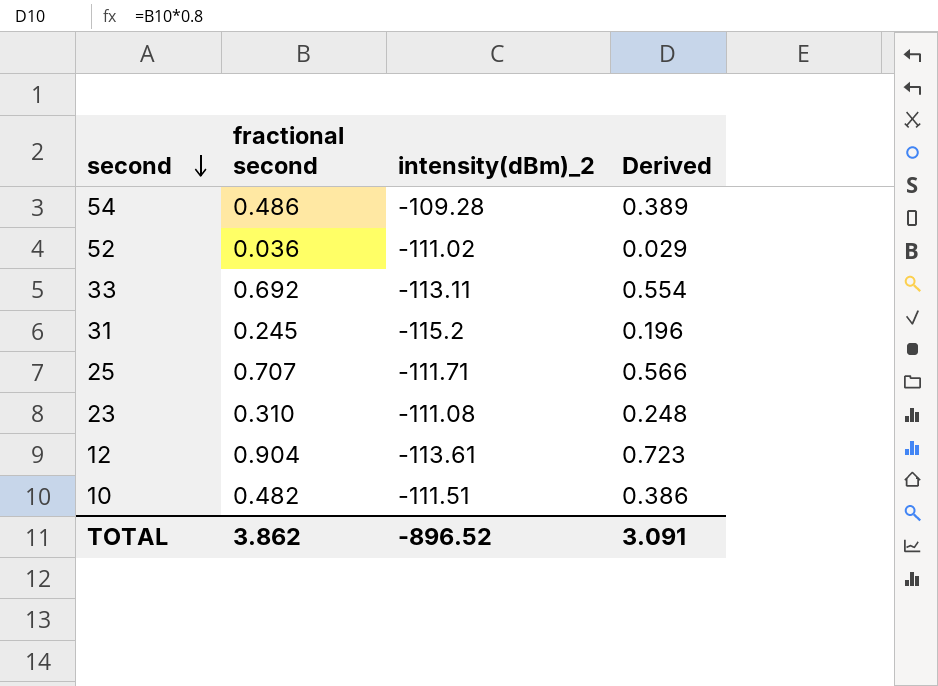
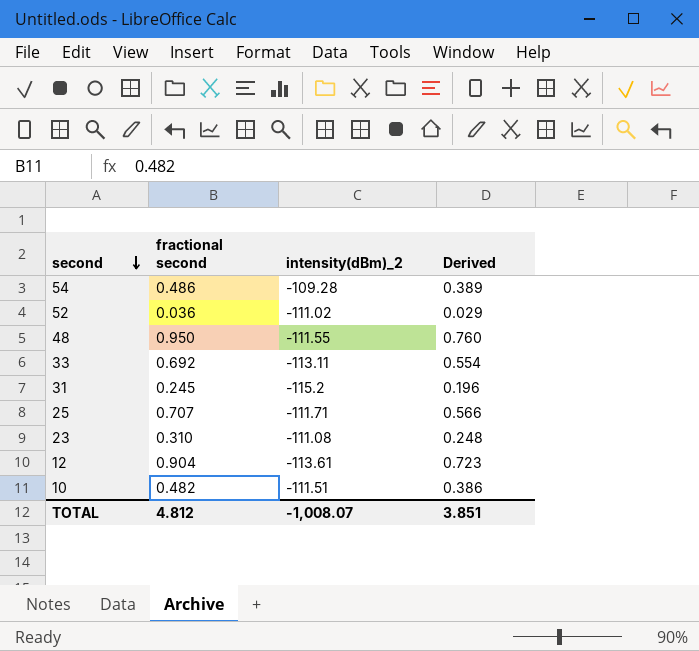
row 48: none -> 0.950 | -111.55 | 0.760
TOTAL | fractional second: 3.862 -> 4.812
TOTAL | intensity(dBm)_2: -896.52 -> -1,008.07
TOTAL | Derived: 3.091 -> 3.851

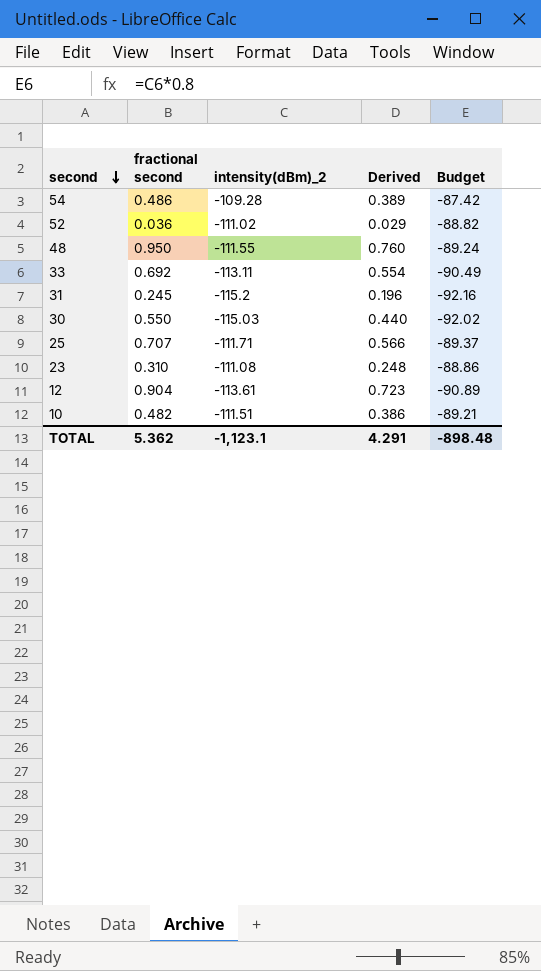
column Budget | formula: none -> [intensity(dBm)_2] * 0.8
row 30: none -> 0.550 | -115.03 | 0.440 | -92.02
TOTAL | fractional second: 4.812 -> 5.362
TOTAL | intensity(dBm)_2: -1,008.07 -> -1,123.1
TOTAL | Derived: 3.851 -> 4.291

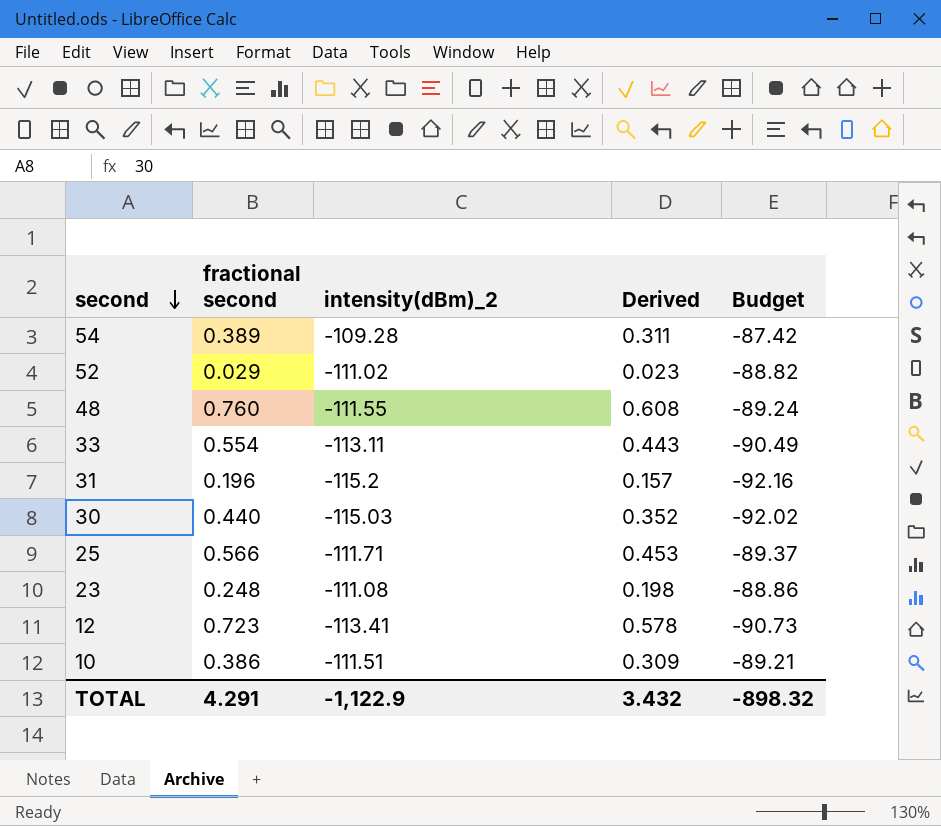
54 | fractional second: 0.486 -> 0.389
54 | Derived: 0.389 -> 0.311
52 | fractional second: 0.036 -> 0.029
52 | Derived: 0.029 -> 0.023
48 | fractional second: 0.950 -> 0.760
48 | Derived: 0.760 -> 0.608
33 | fractional second: 0.692 -> 0.554
33 | Derived: 0.554 -> 0.443
31 | fractional second: 0.245 -> 0.196
31 | Derived: 0.196 -> 0.157
30 | fractional second: 0.550 -> 0.440
30 | Derived: 0.440 -> 0.352
25 | fractional second: 0.707 -> 0.566
25 | Derived: 0.566 -> 0.453
23 | fractional second: 0.310 -> 0.248
23 | Derived: 0.248 -> 0.198
12 | fractional second: 0.904 -> 0.723
12 | intensity(dBm)_2: -113.61 -> -113.41
12 | Derived: 0.723 -> 0.578
12 | Budget: -90.89 -> -90.73
10 | fractional second: 0.482 -> 0.386
10 | Derived: 0.386 -> 0.309
TOTAL | fractional second: 5.362 -> 4.291
TOTAL | intensity(dBm)_2: -1,123.1 -> -1,122.9
TOTAL | Derived: 4.291 -> 3.432
TOTAL | Budget: -898.48 -> -898.32

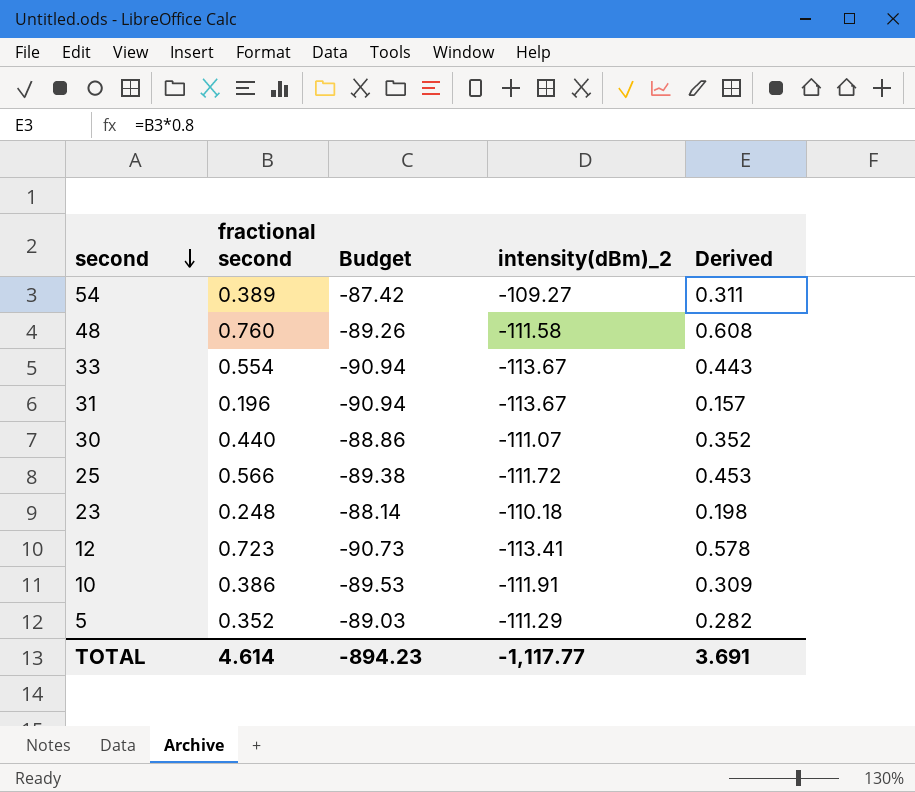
column Budget | position: 5 -> 3
row 52: 0.029 | -111.02 | 0.023 | -88.82 -> none
54 | intensity(dBm)_2: -109.28 -> -109.27
48 | Budget: -89.24 -> -89.26
48 | intensity(dBm)_2: -111.55 -> -111.58
33 | Budget: -90.49 -> -90.94
33 | intensity(dBm)_2: -113.11 -> -113.67
31 | Budget: -92.16 -> -90.94
31 | intensity(dBm)_2: -115.2 -> -113.67
30 | Budget: -92.02 -> -88.86
30 | intensity(dBm)_2: -115.03 -> -111.07
25 | Budget: -89.37 -> -89.38
25 | intensity(dBm)_2: -111.71 -> -111.72
23 | Budget: -88.86 -> -88.14
23 | intensity(dBm)_2: -111.08 -> -110.18
10 | Budget: -89.21 -> -89.53
10 | intensity(dBm)_2: -111.51 -> -111.91
row 5: none -> 0.352 | -89.03 | -111.29 | 0.282
TOTAL | fractional second: 4.291 -> 4.614
TOTAL | Budget: -898.32 -> -894.23
TOTAL | intensity(dBm)_2: -1,122.9 -> -1,117.77
TOTAL | Derived: 3.432 -> 3.691

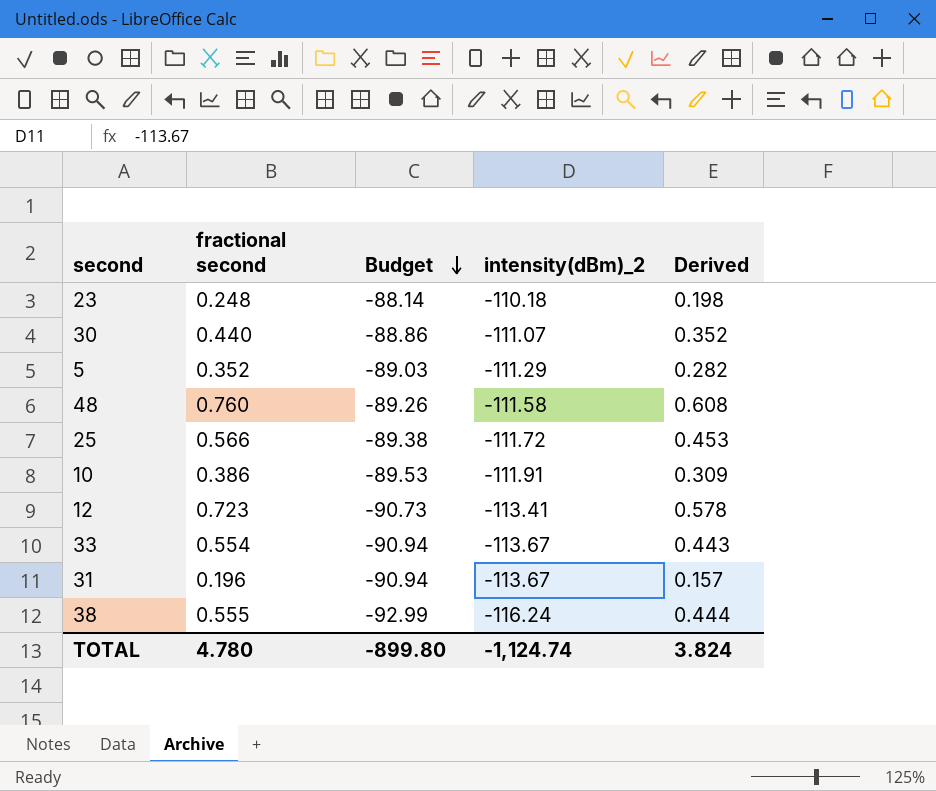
row order: second descending -> Budget descending
row 54: 0.389 | -87.42 | -109.27 | 0.311 -> none
row 38: none -> 0.555 | -92.99 | -116.24 | 0.444
TOTAL | fractional second: 4.614 -> 4.780
TOTAL | Budget: -894.23 -> -899.80
TOTAL | intensity(dBm)_2: -1,117.77 -> -1,124.74
TOTAL | Derived: 3.691 -> 3.824

